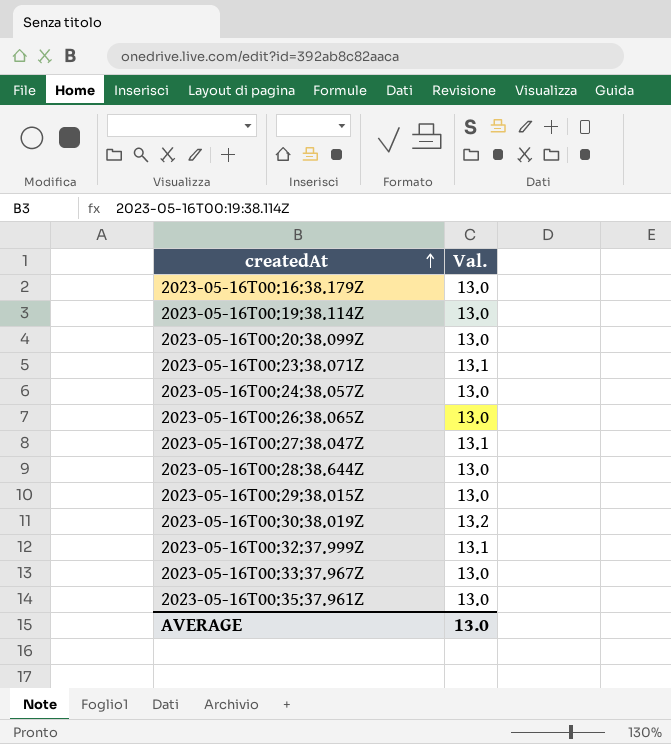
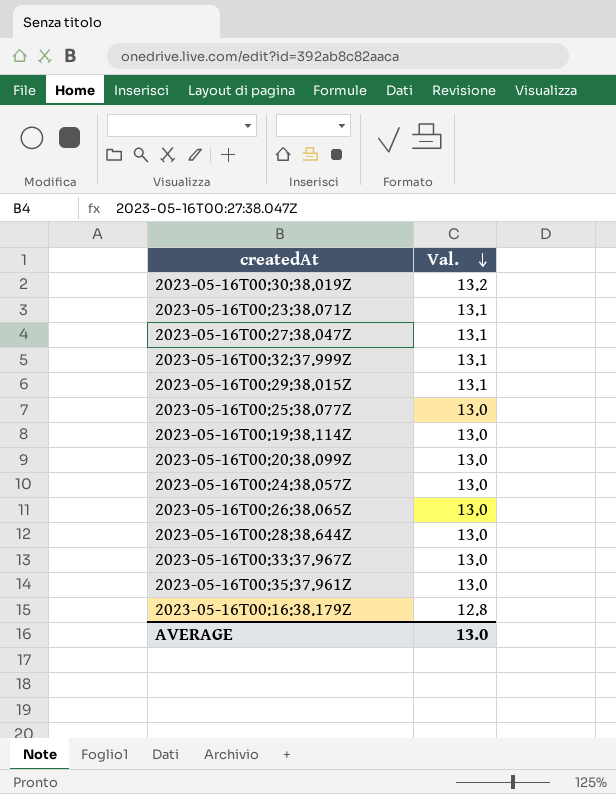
row order: createdAt ascending -> Val. descending
2023-05-16T00:29:38.015Z | Val.: 13.0 -> 13.1
row 2023-05-16T00:25:38.077Z: none -> 13.0
2023-05-16T00:16:38.179Z | Val.: 13.0 -> 12.8

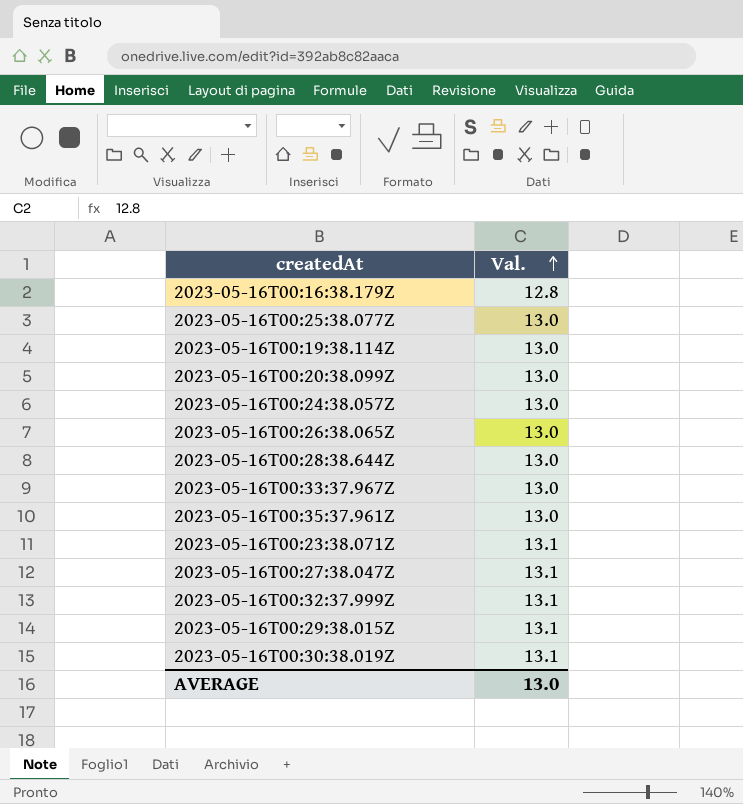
row order: Val. descending -> Val. ascending
2023-05-16T00:30:38.019Z | Val.: 13.2 -> 13.1

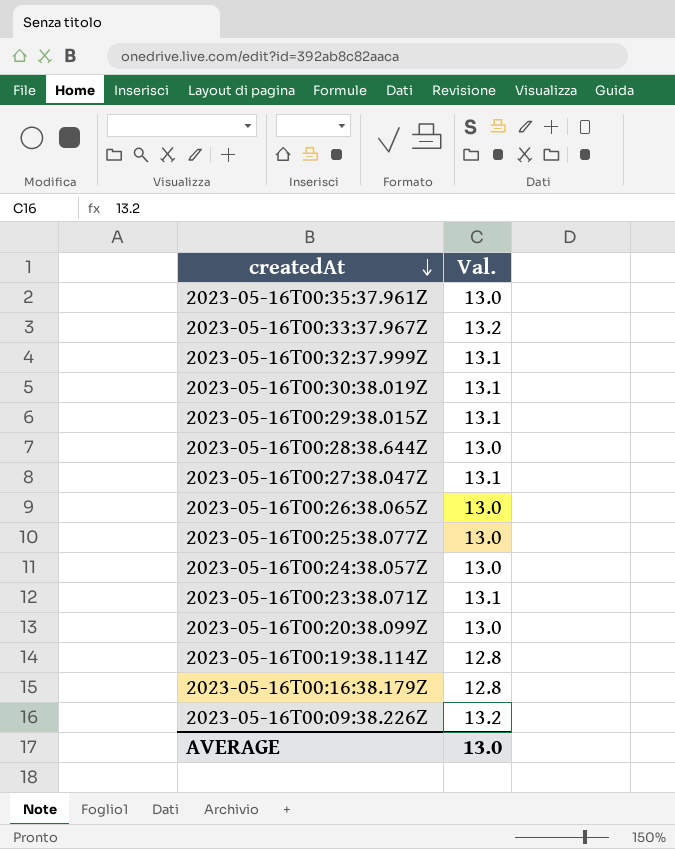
row order: Val. ascending -> createdAt descending
2023-05-16T00:33:37.967Z | Val.: 13.0 -> 13.2
2023-05-16T00:19:38.114Z | Val.: 13.0 -> 12.8
row 2023-05-16T00:09:38.226Z: none -> 13.2

